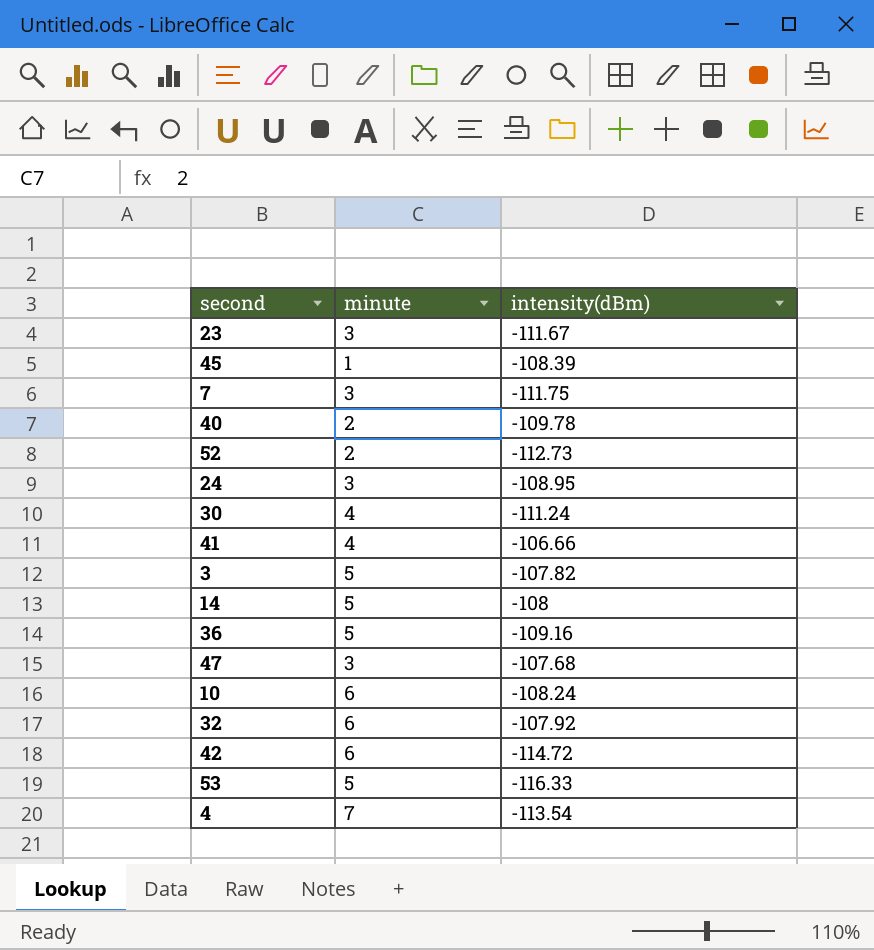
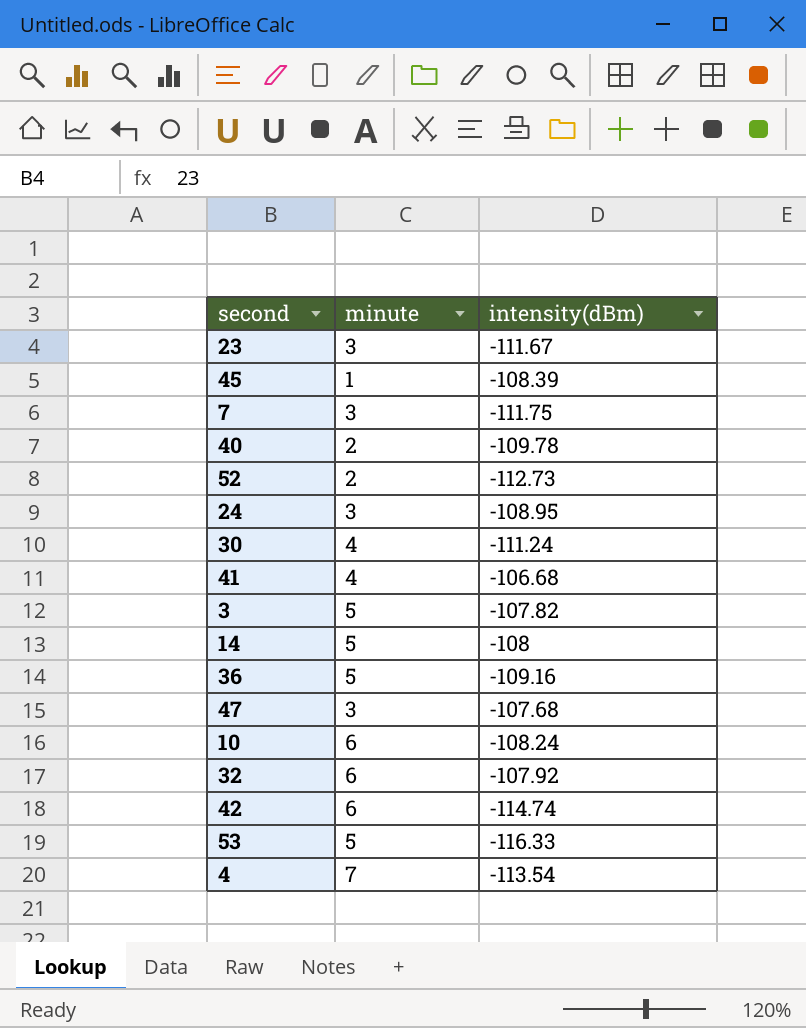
41 | intensity(dBm): -106.66 -> -106.68
42 | intensity(dBm): -114.72 -> -114.74

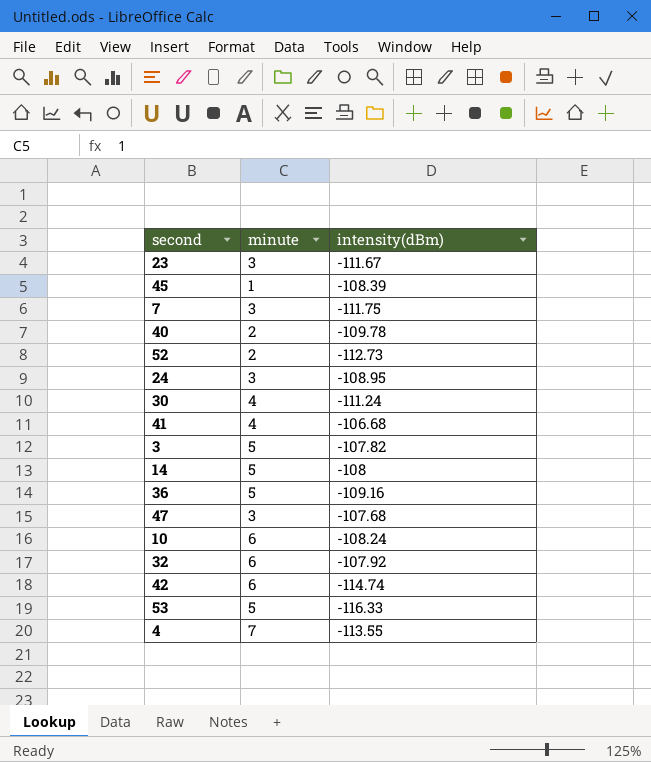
4 | intensity(dBm): -113.54 -> -113.55

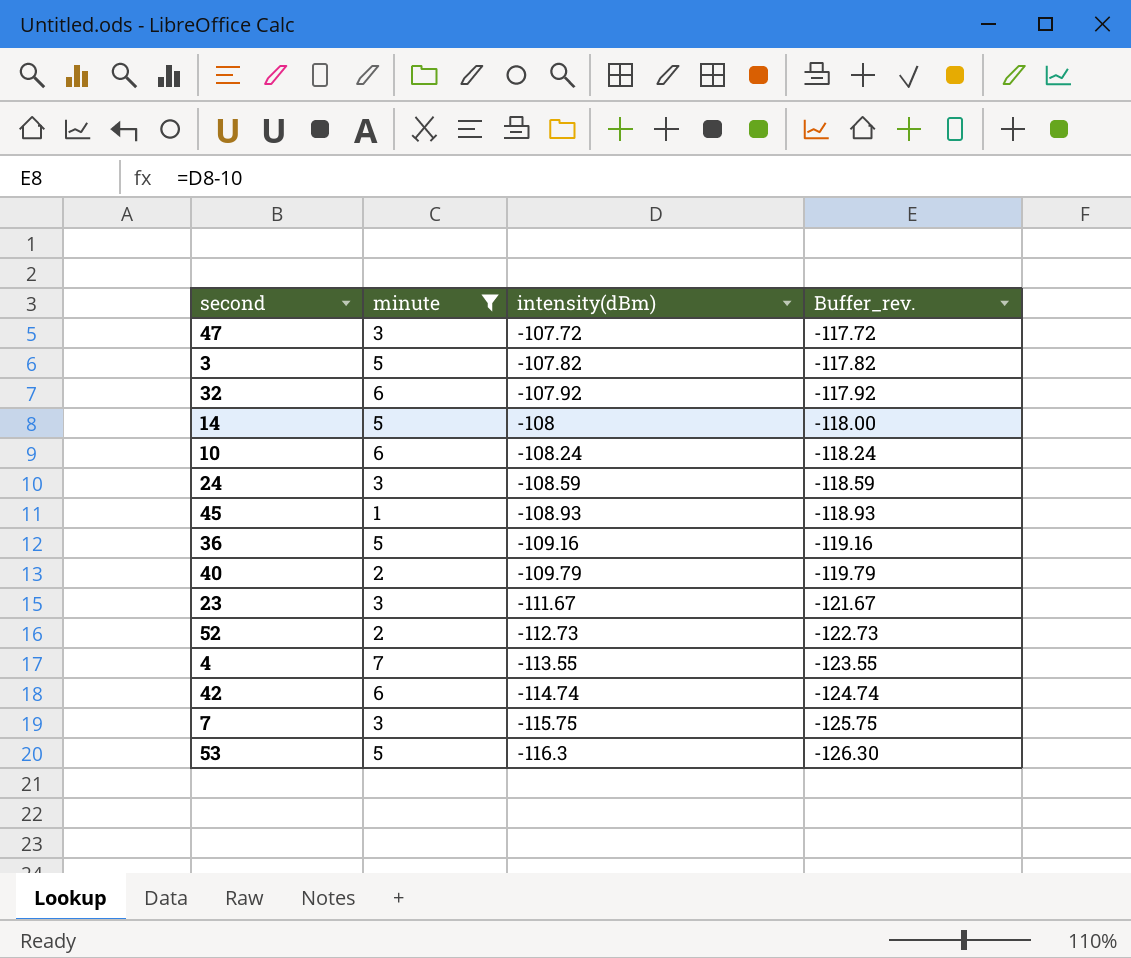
filter: none -> minute != 4
row order: none -> intensity(dBm) descending
column Buffer_rev. | formula: none -> [intensity(dBm)] - 10
47 | intensity(dBm): -107.68 -> -107.72
24 | intensity(dBm): -108.95 -> -108.59
45 | intensity(dBm): -108.39 -> -108.93
40 | intensity(dBm): -109.78 -> -109.79
7 | intensity(dBm): -111.75 -> -115.75
53 | intensity(dBm): -116.33 -> -116.3

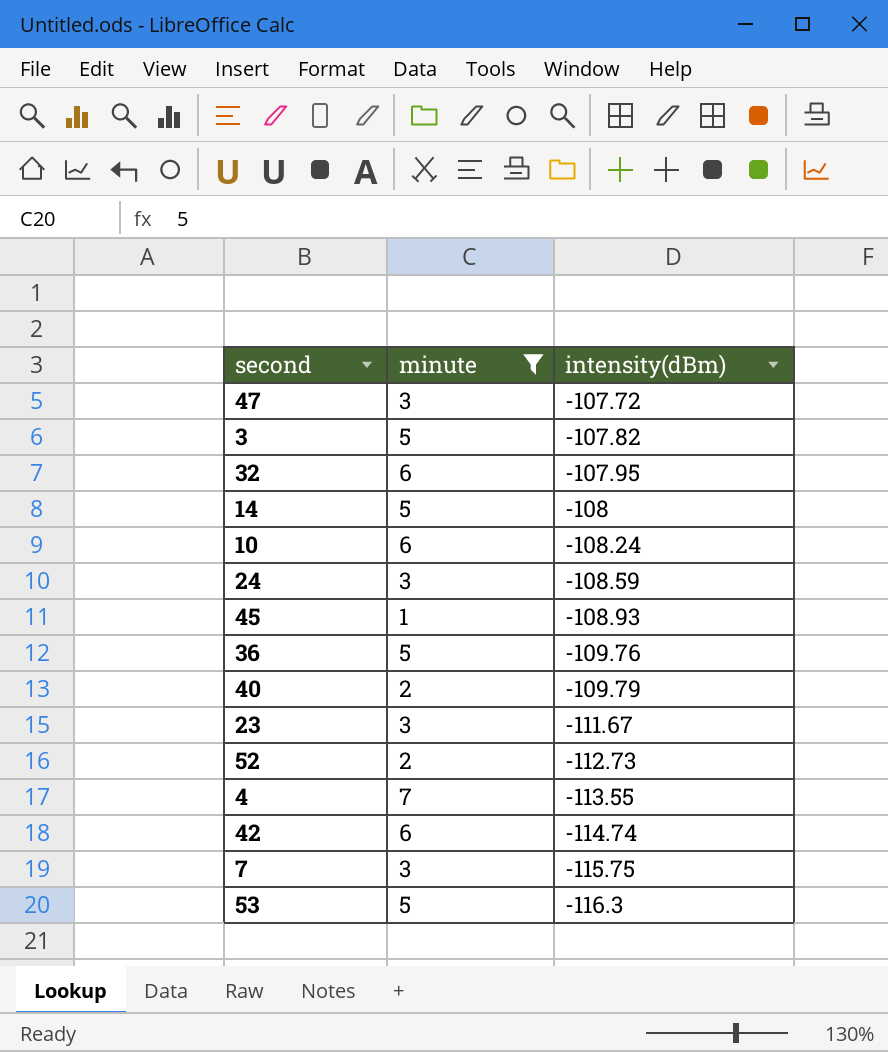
column Buffer_rev. | formula: [intensity(dBm)] - 10 -> none
32 | intensity(dBm): -107.92 -> -107.95
36 | intensity(dBm): -109.16 -> -109.76

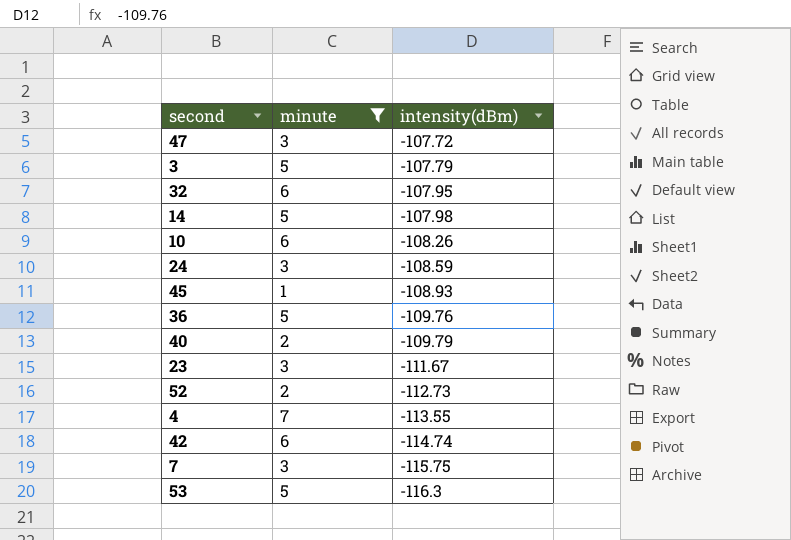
3 | intensity(dBm): -107.82 -> -107.79
14 | intensity(dBm): -108 -> -107.98
10 | intensity(dBm): -108.24 -> -108.26

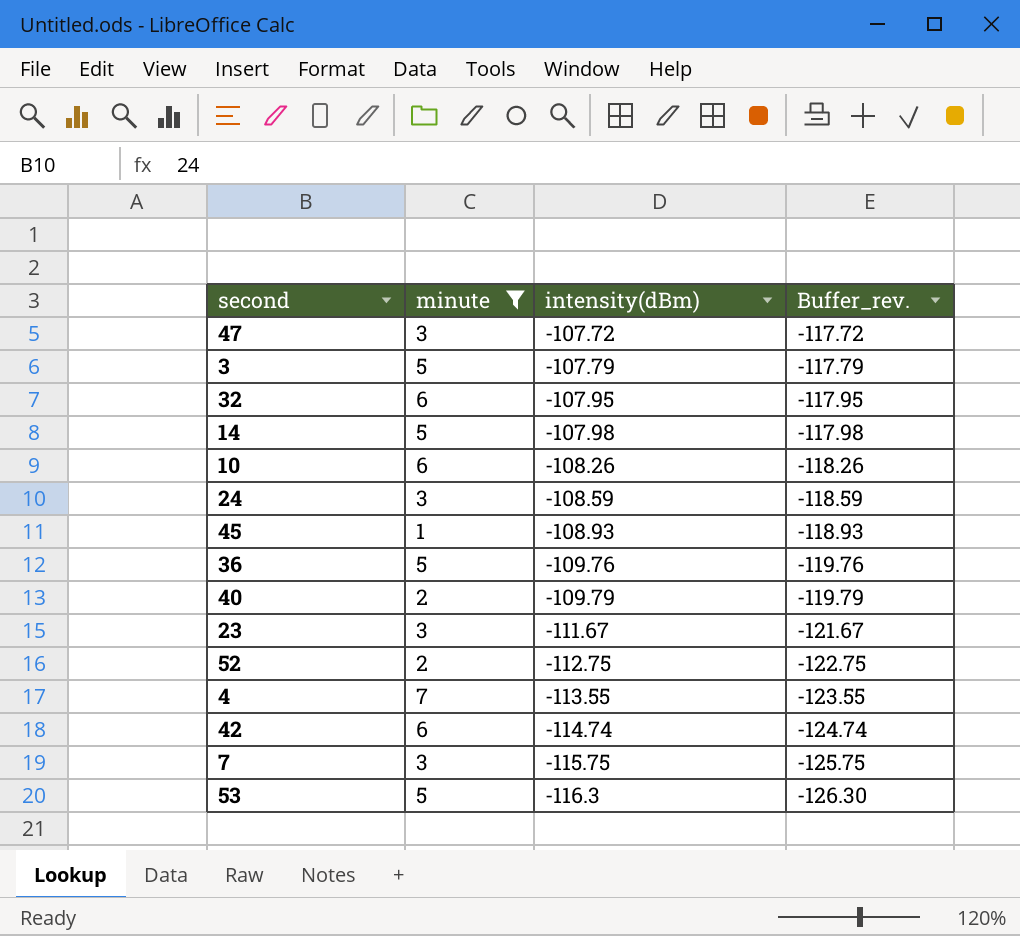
column Buffer_rev. | formula: none -> [intensity(dBm)] - 10
52 | intensity(dBm): -112.73 -> -112.75

